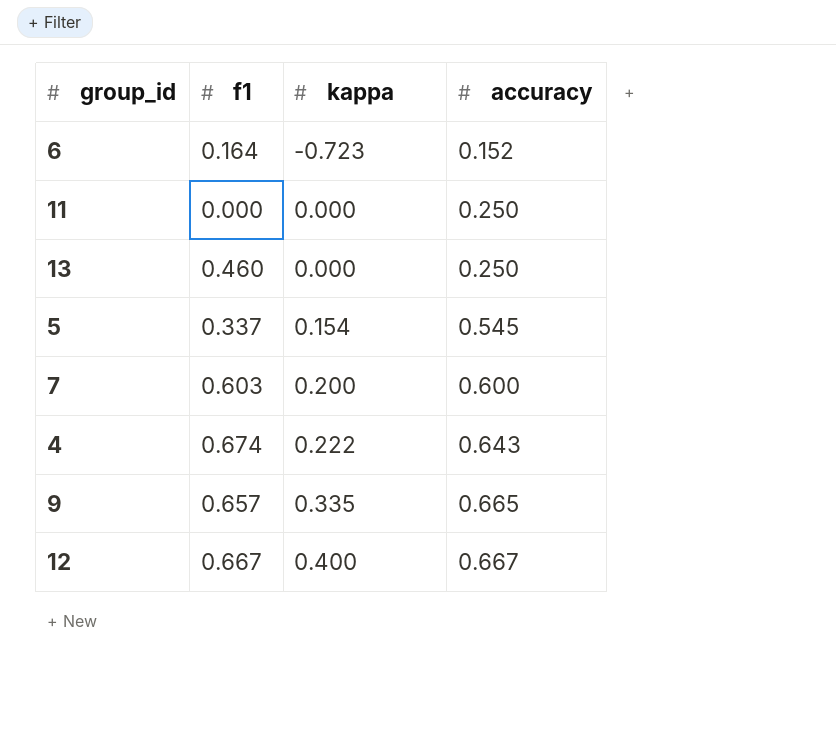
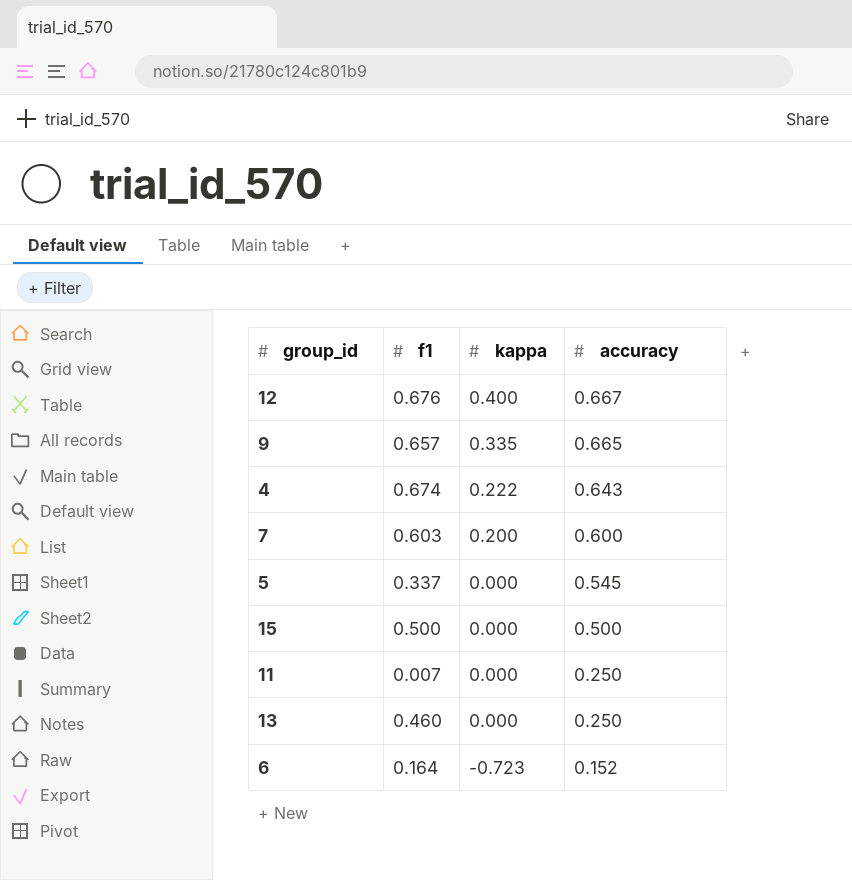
row order: kappa ascending -> kappa descending
12 | f1: 0.667 -> 0.676
5 | kappa: 0.154 -> 0.000
row 15: none -> 0.500 | 0.000 | 0.500
11 | f1: 0.000 -> 0.007

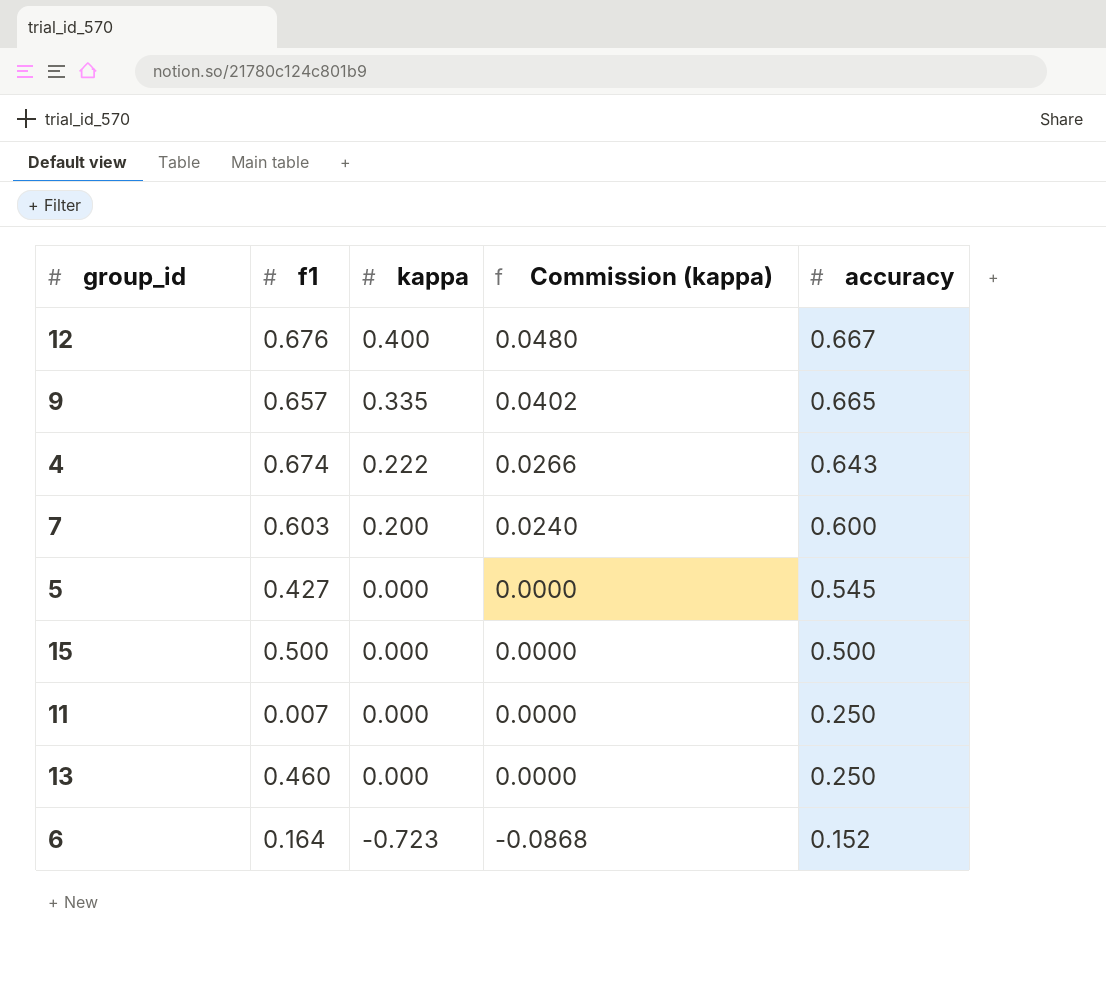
column Commission (kappa) | formula: none -> [kappa] * 0.12
5 | f1: 0.337 -> 0.427

